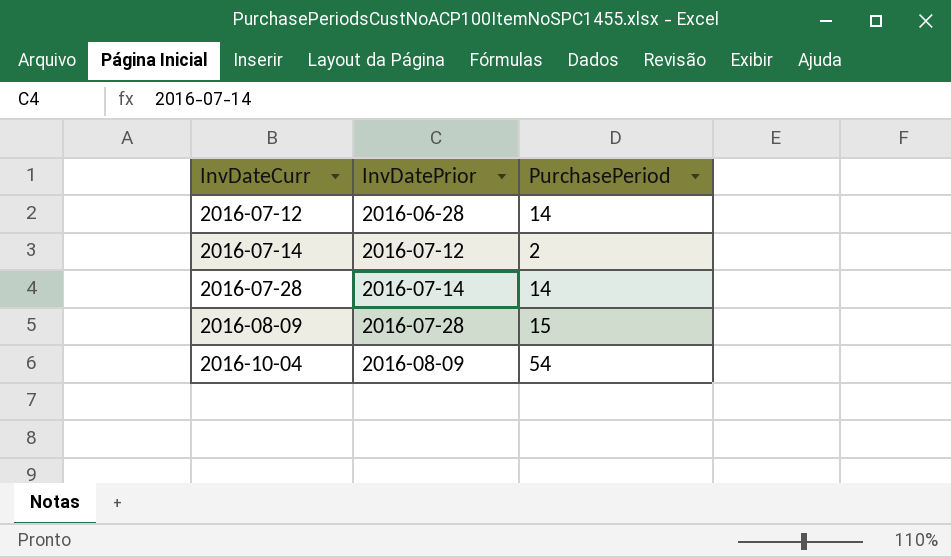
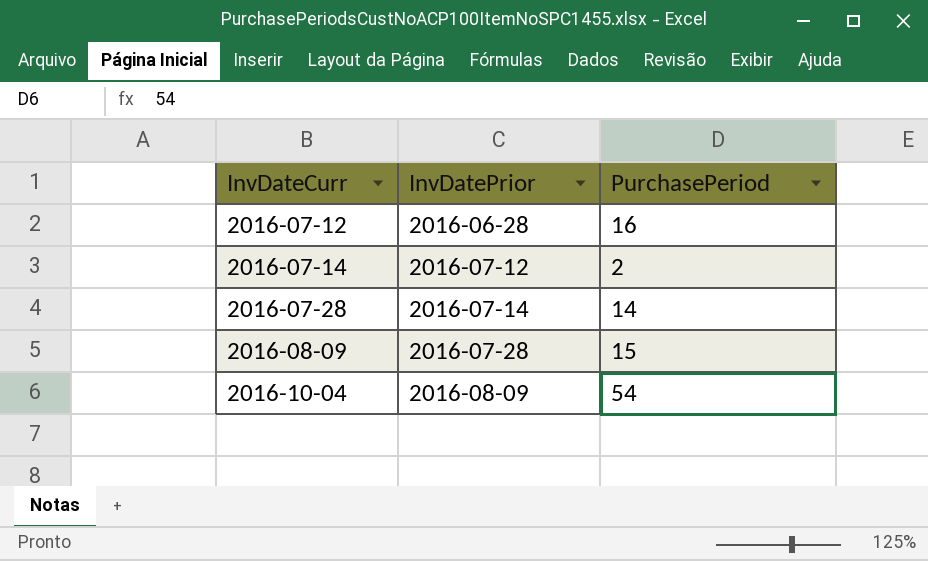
2016-07-12 | PurchasePeriod: 14 -> 16

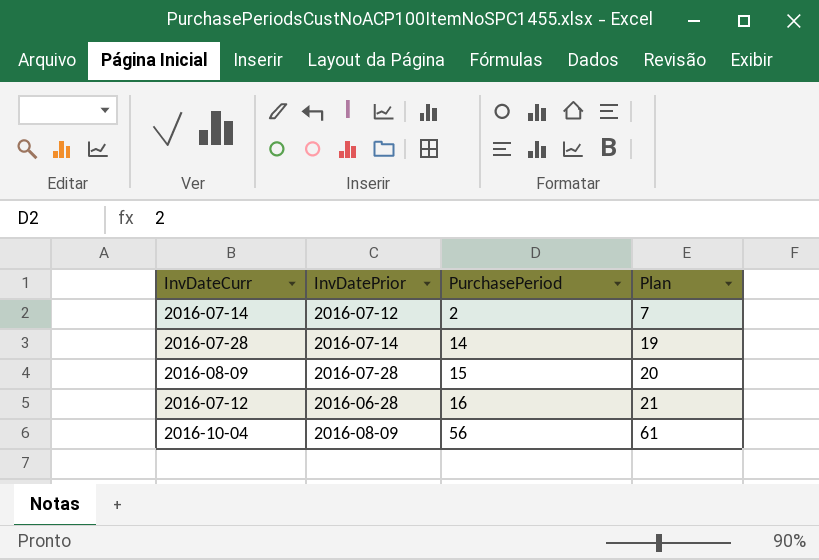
row order: InvDateCurr ascending -> PurchasePeriod ascending
column Plan | formula: none -> [PurchasePeriod] + 5
2016-10-04 | PurchasePeriod: 54 -> 56

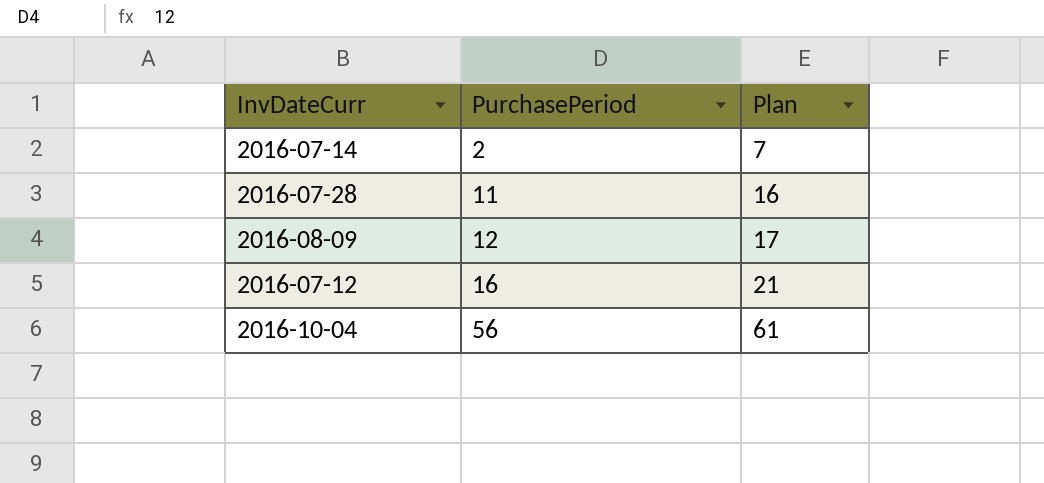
column InvDatePrior | position: 2 -> none
2016-07-28 | PurchasePeriod: 14 -> 11
2016-07-28 | Plan: 19 -> 16
2016-08-09 | PurchasePeriod: 15 -> 12
2016-08-09 | Plan: 20 -> 17

